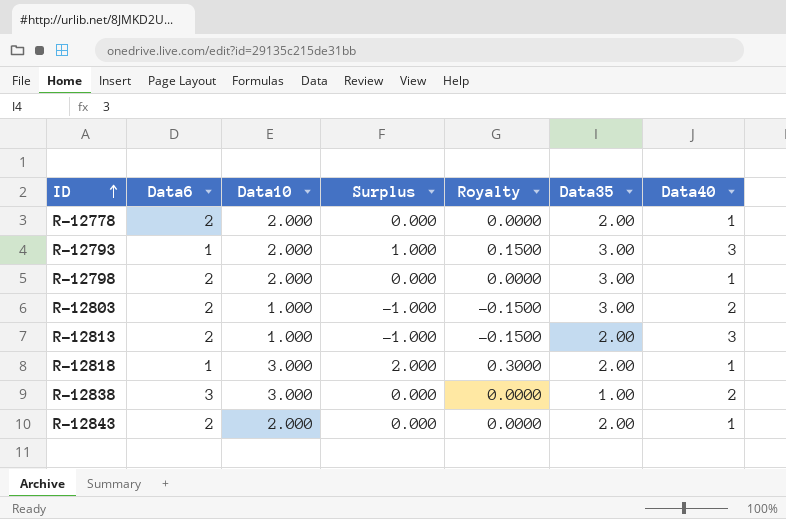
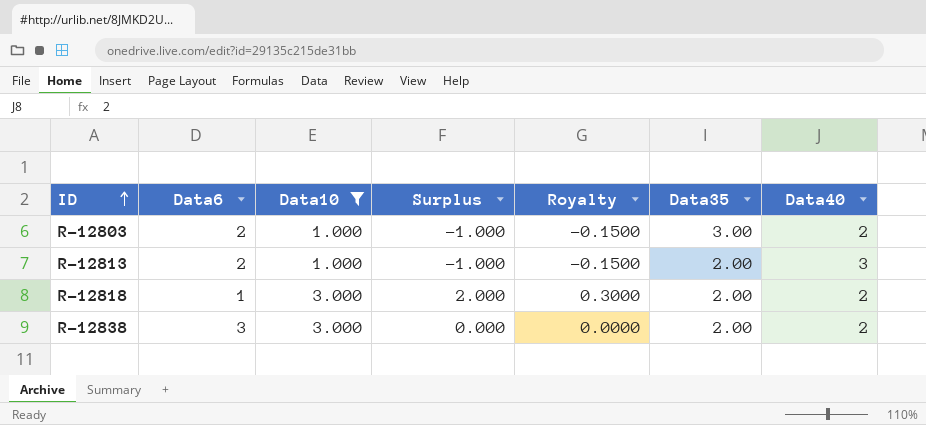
filter: none -> Data10 != 2.000
R-12818 | Data40: 1 -> 2
R-12838 | Data35: 1.00 -> 2.00

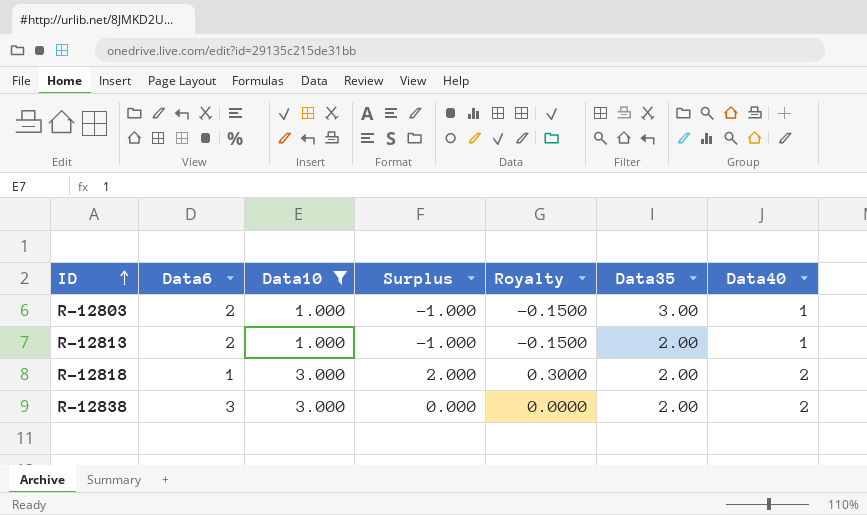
R-12803 | Data40: 2 -> 1
R-12813 | Data40: 3 -> 1

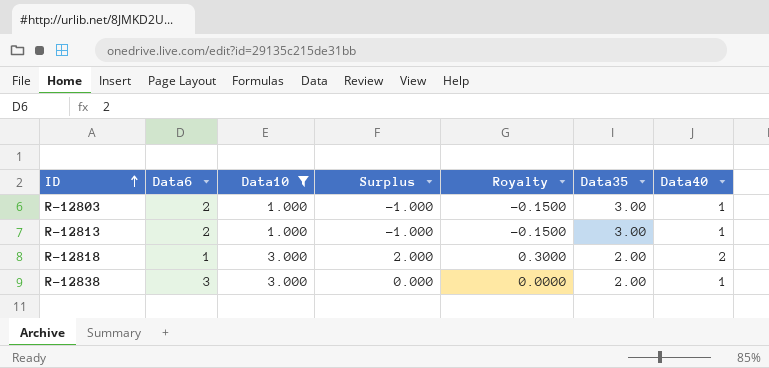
R-12813 | Data35: 2.00 -> 3.00
R-12838 | Data40: 2 -> 1

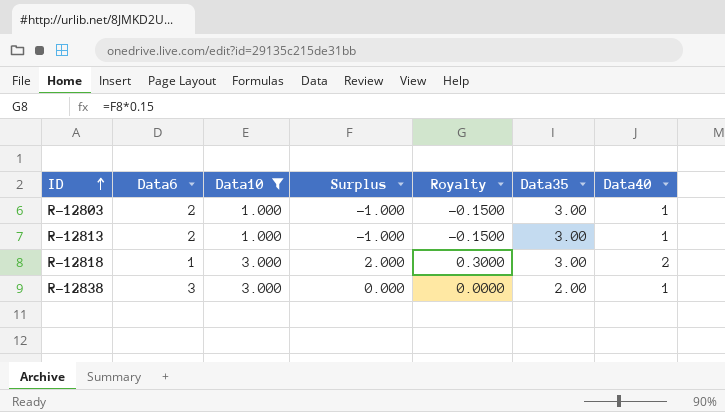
R-12818 | Data35: 2.00 -> 3.00

